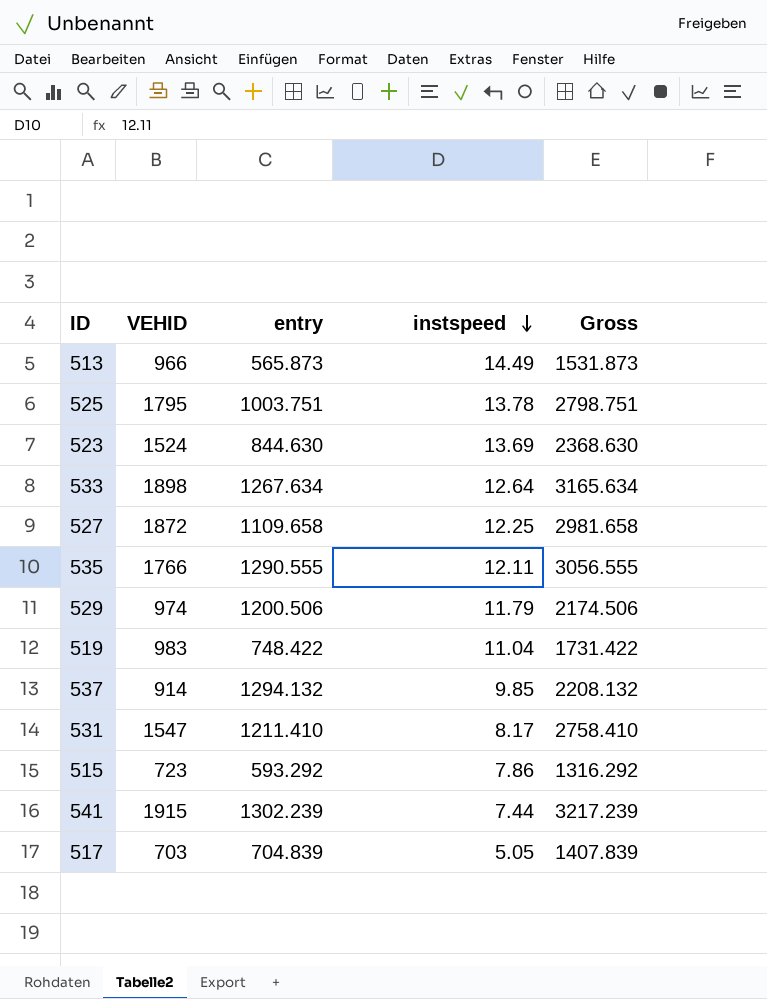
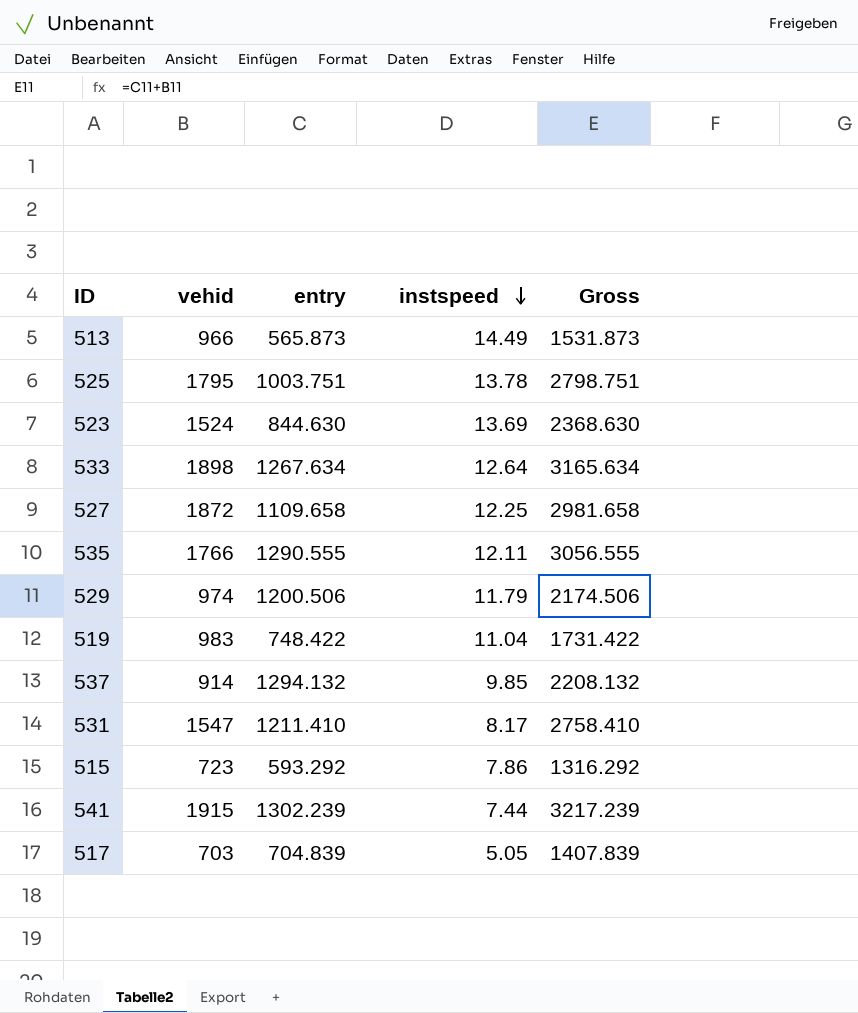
column name: VEHID -> vehid

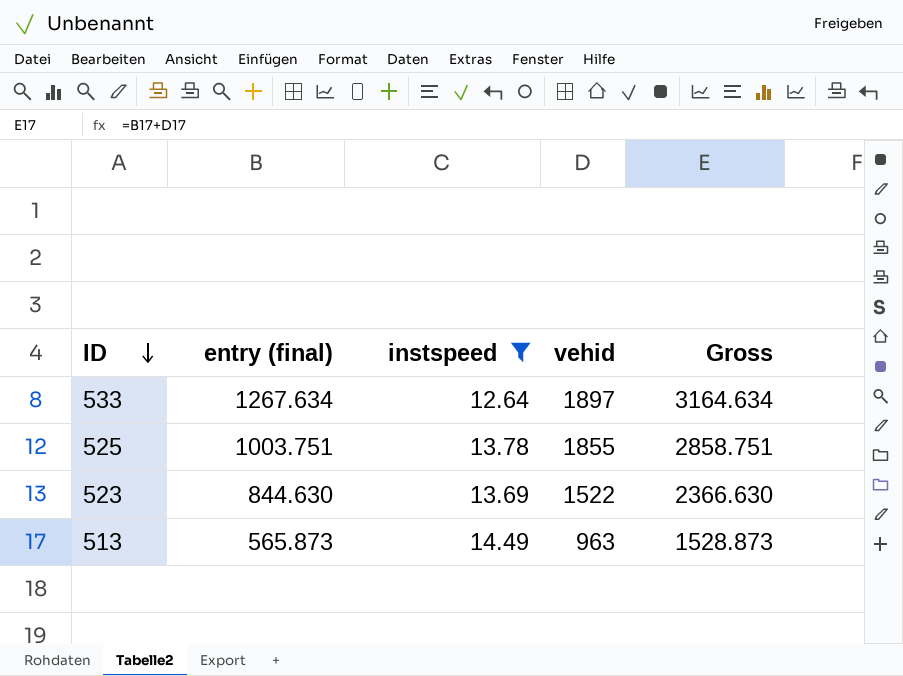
filter: none -> instspeed >= 12.64
row order: instspeed descending -> ID descending
column name: entry -> entry (final)
column vehid | position: 2 -> 4
533 | vehid: 1898 -> 1897
533 | Gross: 3165.634 -> 3164.634
525 | vehid: 1795 -> 1855
525 | Gross: 2798.751 -> 2858.751
523 | vehid: 1524 -> 1522
523 | Gross: 2368.630 -> 2366.630
513 | vehid: 966 -> 963
513 | Gross: 1531.873 -> 1528.873

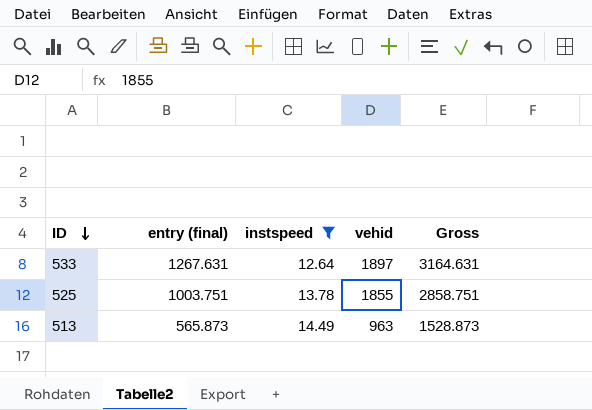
row 523: 844.630 | 13.69 | 1522 | 2366.630 -> none
533 | entry (final): 1267.634 -> 1267.631
533 | Gross: 3164.634 -> 3164.631

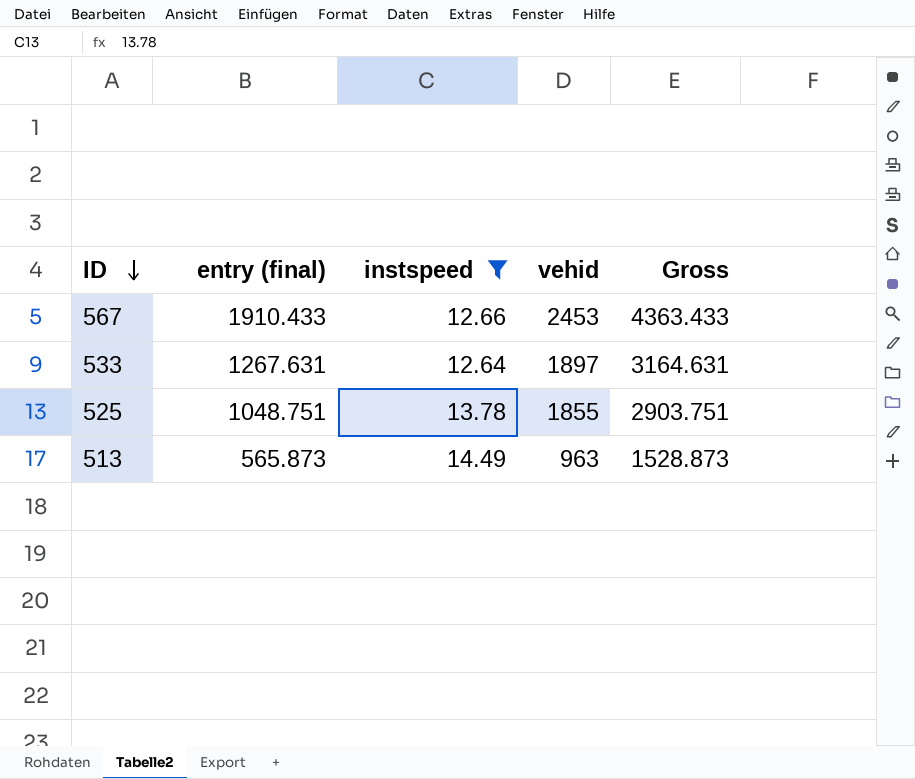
row 567: none -> 1910.433 | 12.66 | 2453 | 4363.433
525 | entry (final): 1003.751 -> 1048.751
525 | Gross: 2858.751 -> 2903.751

